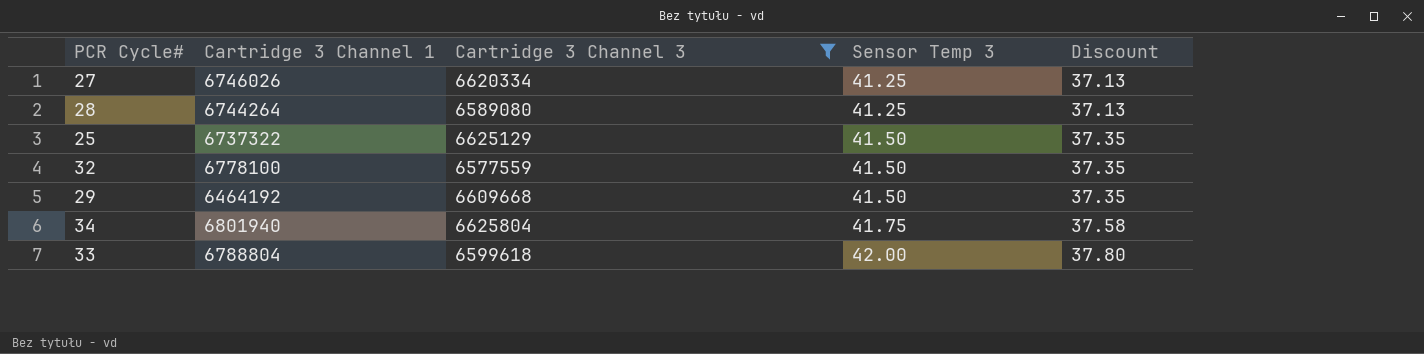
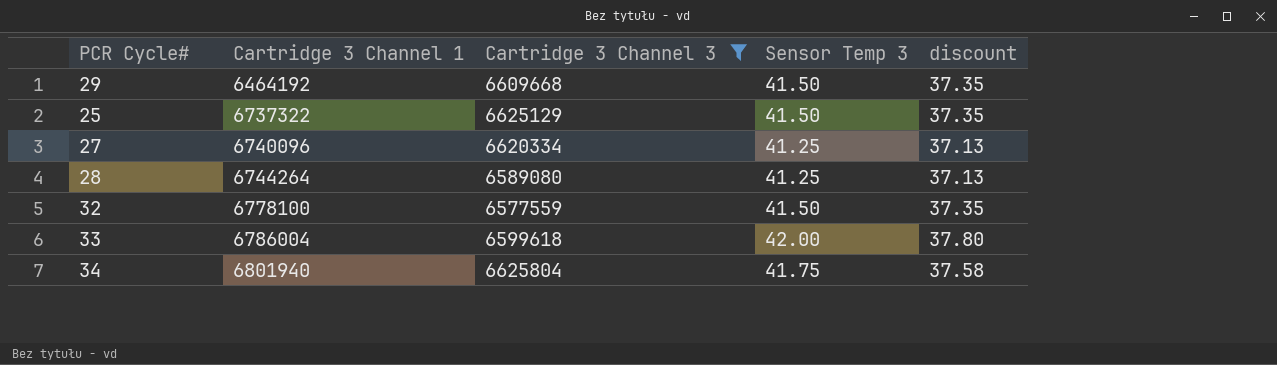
row order: Sensor Temp 3 ascending -> Cartridge 3 Channel 1 ascending
column name: Discount -> discount
27 | Cartridge 3 Channel 1: 6746026 -> 6740096
33 | Cartridge 3 Channel 1: 6788804 -> 6786004

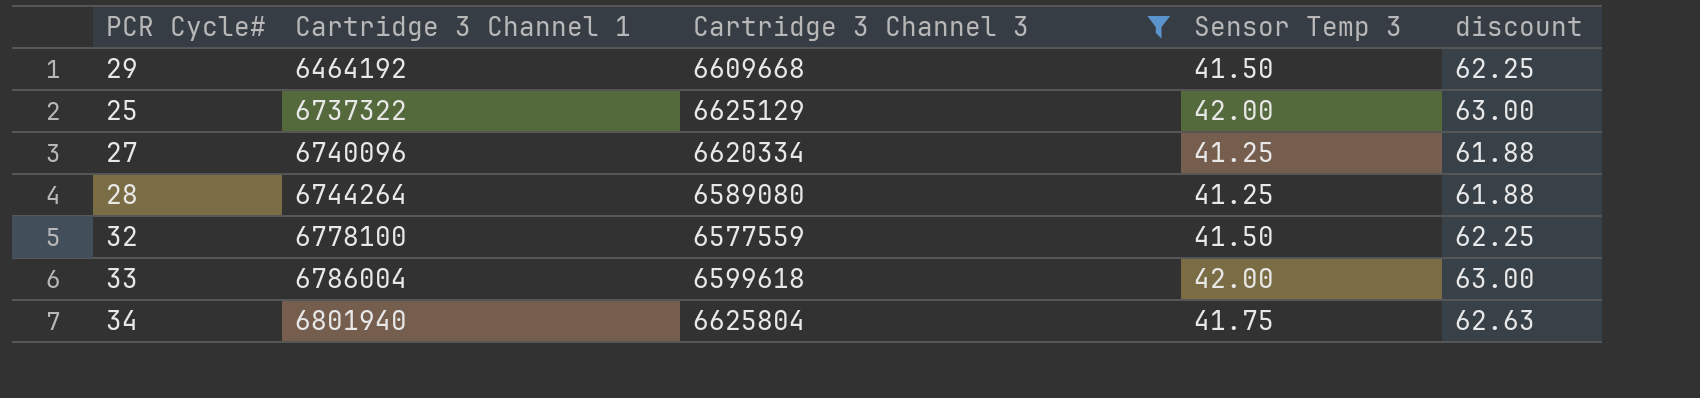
column discount | formula: [Sensor Temp 3] * 0.9 -> [Sensor Temp 3] * 1.5
25 | Sensor Temp 3: 41.50 -> 42.00

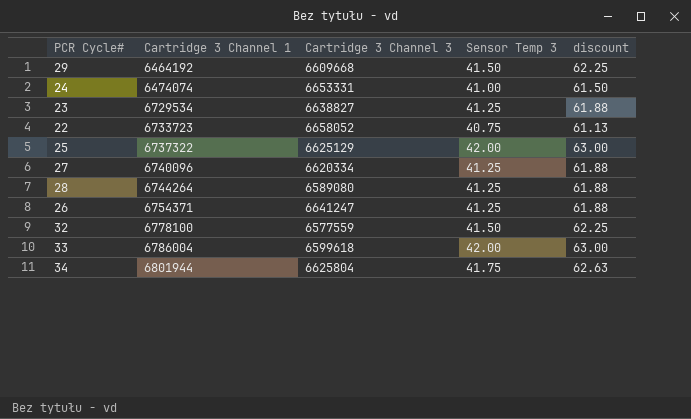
filter: Cartridge 3 Channel 3 <= 6625804 -> none
34 | Cartridge 3 Channel 1: 6801940 -> 6801944

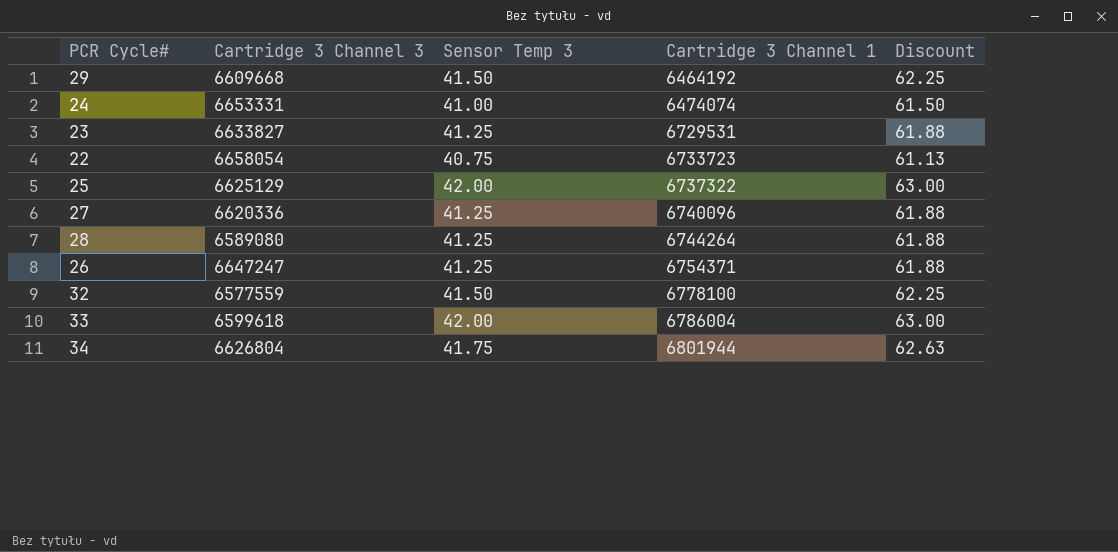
column Cartridge 3 Channel 1 | position: 2 -> 4
column name: discount -> Discount
23 | Cartridge 3 Channel 3: 6638827 -> 6633827
23 | Cartridge 3 Channel 1: 6729534 -> 6729531
22 | Cartridge 3 Channel 3: 6658052 -> 6658054
27 | Cartridge 3 Channel 3: 6620334 -> 6620336
26 | Cartridge 3 Channel 3: 6641247 -> 6647247
34 | Cartridge 3 Channel 3: 6625804 -> 6626804

